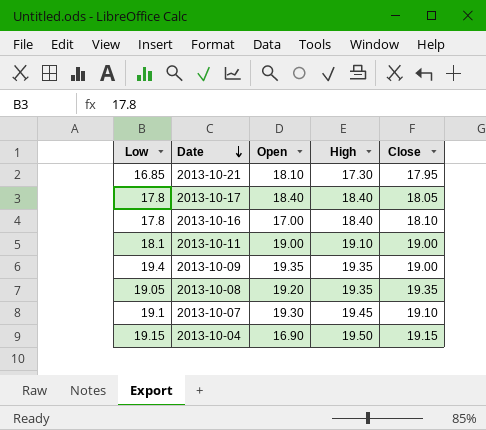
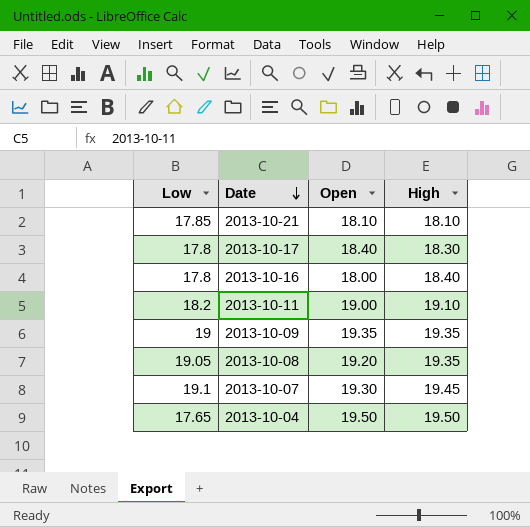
column Close | position: 5 -> none
2013-10-21 | Low: 16.85 -> 17.85
2013-10-21 | High: 17.30 -> 18.10
2013-10-17 | High: 18.40 -> 18.30
2013-10-16 | Open: 17.00 -> 18.00
2013-10-11 | Low: 18.1 -> 18.2
2013-10-09 | Low: 19.4 -> 19
2013-10-04 | Low: 19.15 -> 17.65
2013-10-04 | Open: 16.90 -> 19.50

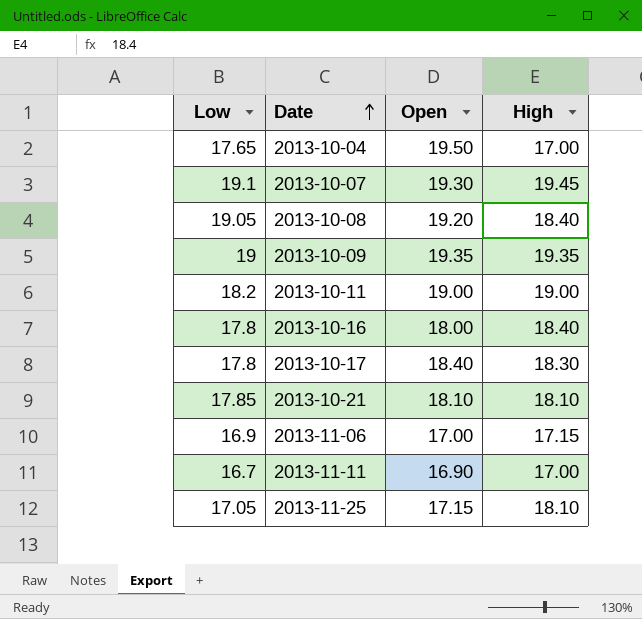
row order: Date descending -> Date ascending
2013-10-04 | High: 19.50 -> 17.00
2013-10-08 | High: 19.35 -> 18.40
2013-10-11 | High: 19.10 -> 19.00
row 2013-11-06: none -> 16.9 | 17.00 | 17.15
row 2013-11-11: none -> 16.7 | 16.90 | 17.00
row 2013-11-25: none -> 17.05 | 17.15 | 18.10

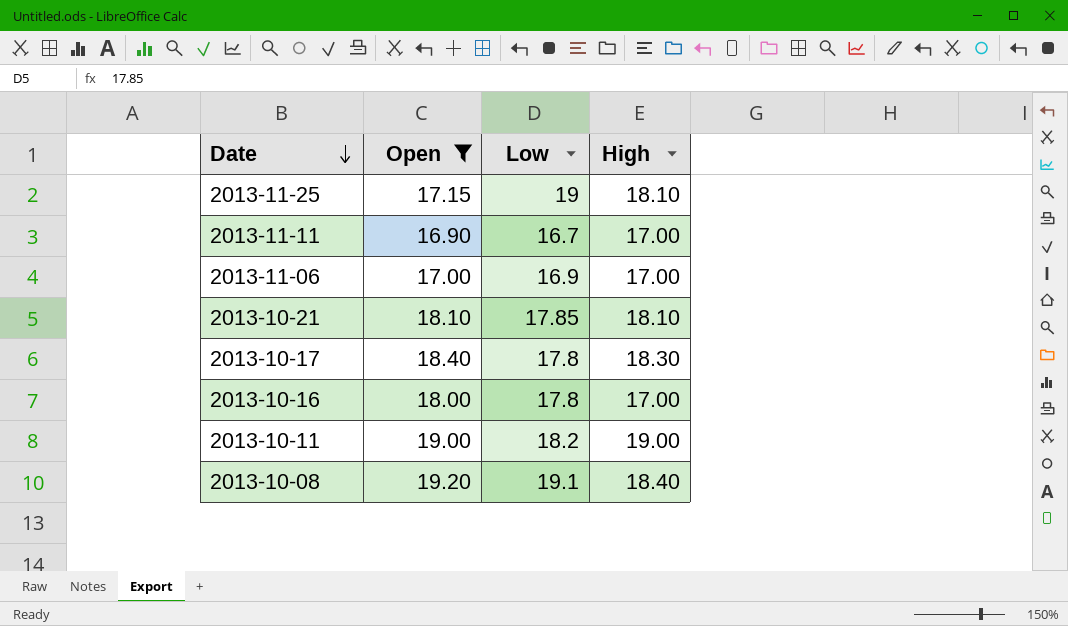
filter: none -> Open <= 19.20
row order: Date ascending -> Date descending
column Low | position: 1 -> 3
2013-11-25 | Low: 17.05 -> 19
2013-11-06 | High: 17.15 -> 17.00
2013-10-16 | High: 18.40 -> 17.00
2013-10-08 | Low: 19.05 -> 19.1

